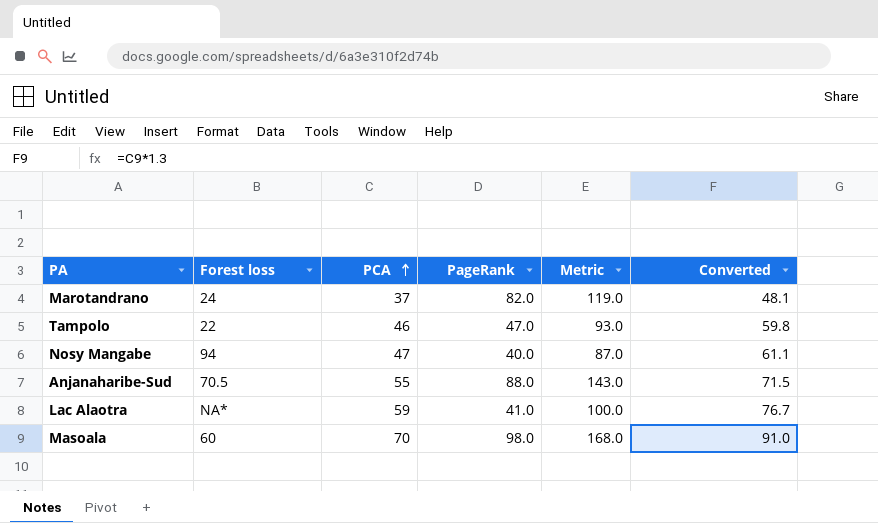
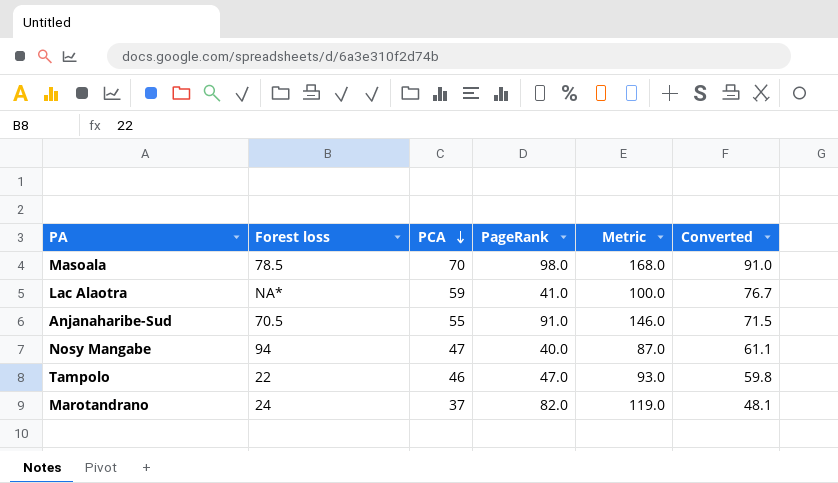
row order: PCA ascending -> PCA descending
Masoala | Forest loss: 60 -> 78.5
Anjanaharibe-Sud | PageRank: 88.0 -> 91.0
Anjanaharibe-Sud | Metric: 143.0 -> 146.0

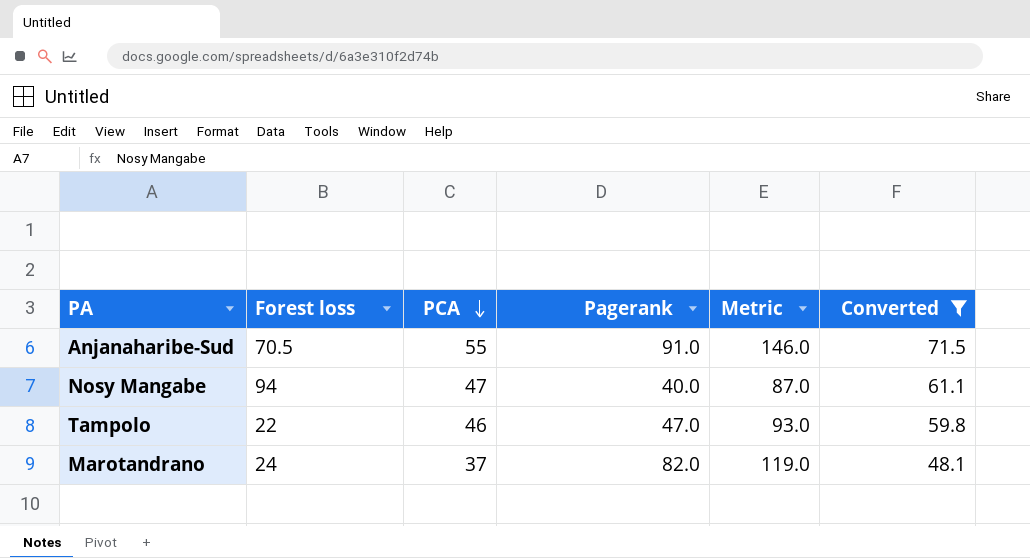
filter: none -> Converted <= 71.5
column name: PageRank -> Pagerank

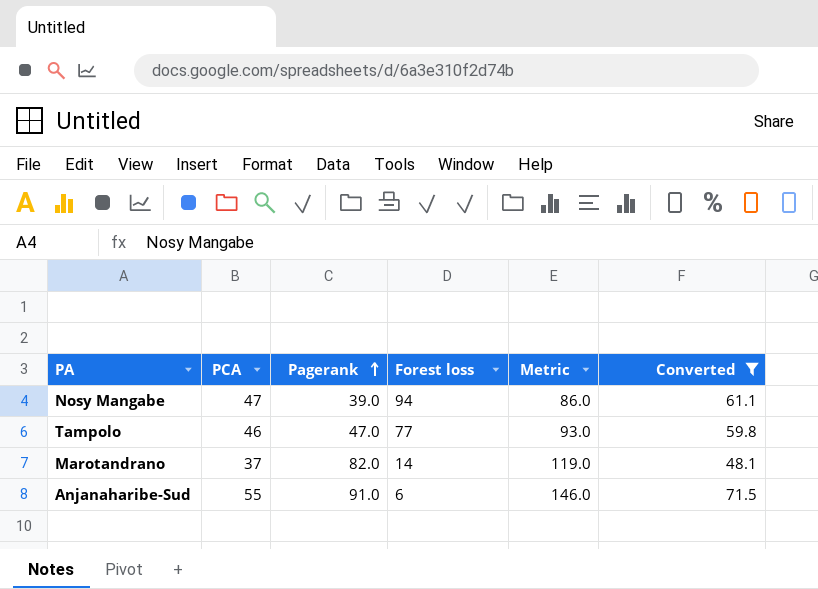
row order: PCA descending -> Pagerank ascending
column Forest loss | position: 2 -> 4
Nosy Mangabe | Pagerank: 40.0 -> 39.0
Nosy Mangabe | Metric: 87.0 -> 86.0
Tampolo | Forest loss: 22 -> 77
Marotandrano | Forest loss: 24 -> 14
Anjanaharibe-Sud | Forest loss: 70.5 -> 6

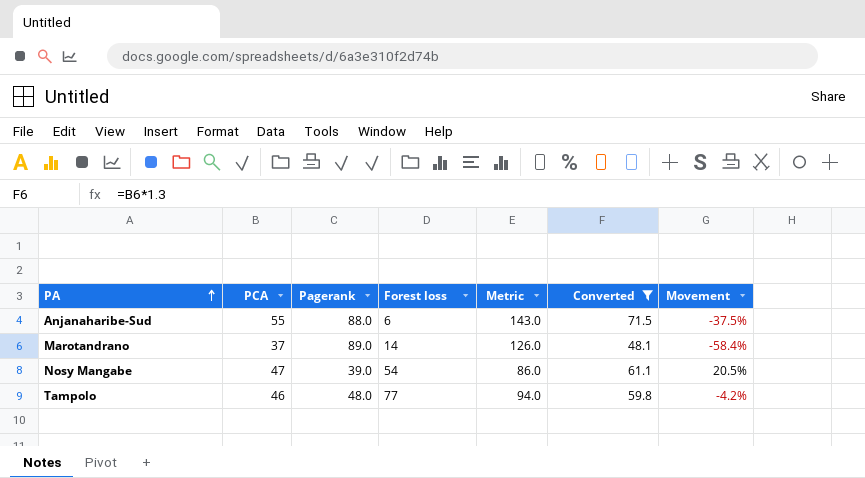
row order: Pagerank ascending -> PA ascending
column Movement | formula: none -> ([PCA] - [Pagerank]) / [Pagerank]
Anjanaharibe-Sud | Pagerank: 91.0 -> 88.0
Anjanaharibe-Sud | Metric: 146.0 -> 143.0
Marotandrano | Pagerank: 82.0 -> 89.0
Marotandrano | Metric: 119.0 -> 126.0
Nosy Mangabe | Forest loss: 94 -> 54
Tampolo | Pagerank: 47.0 -> 48.0
Tampolo | Metric: 93.0 -> 94.0

